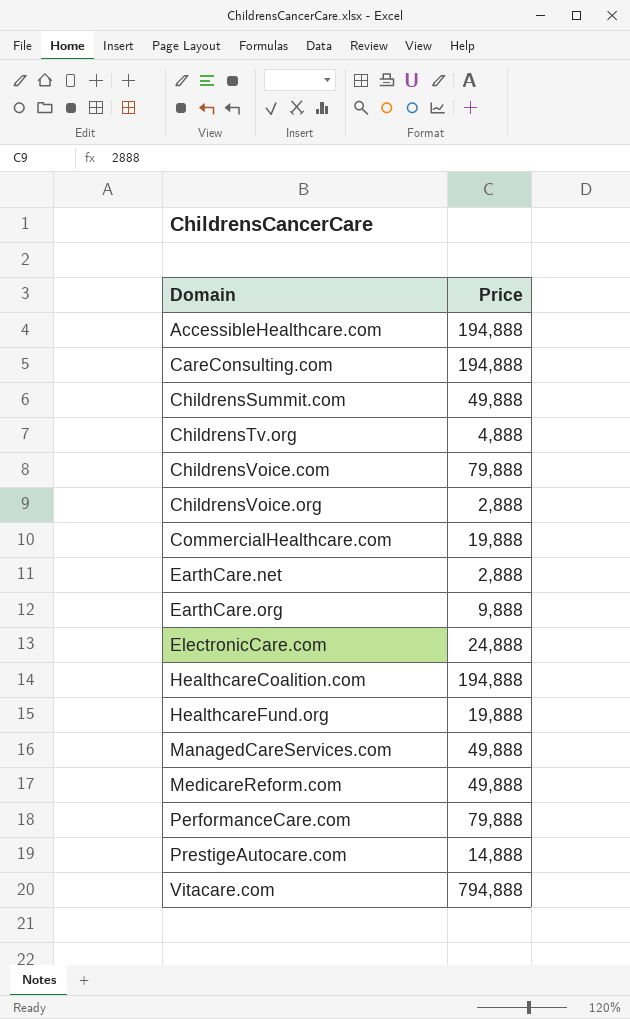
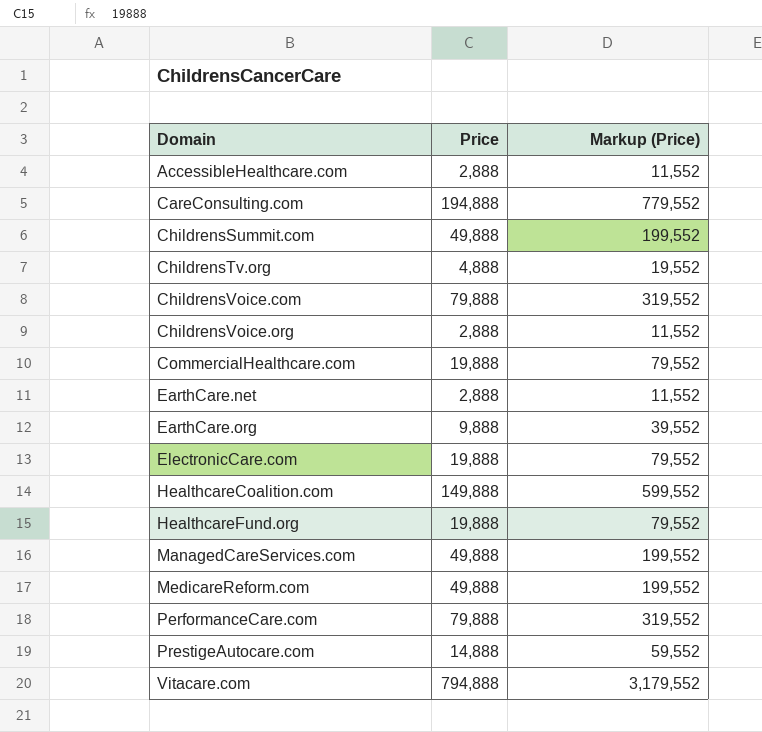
column Markup (Price) | formula: none -> [Price] * 4
AccessibleHealthcare.com | Price: 194,888 -> 2,888
ElectronicCare.com | Price: 24,888 -> 19,888
HealthcareCoalition.com | Price: 194,888 -> 149,888

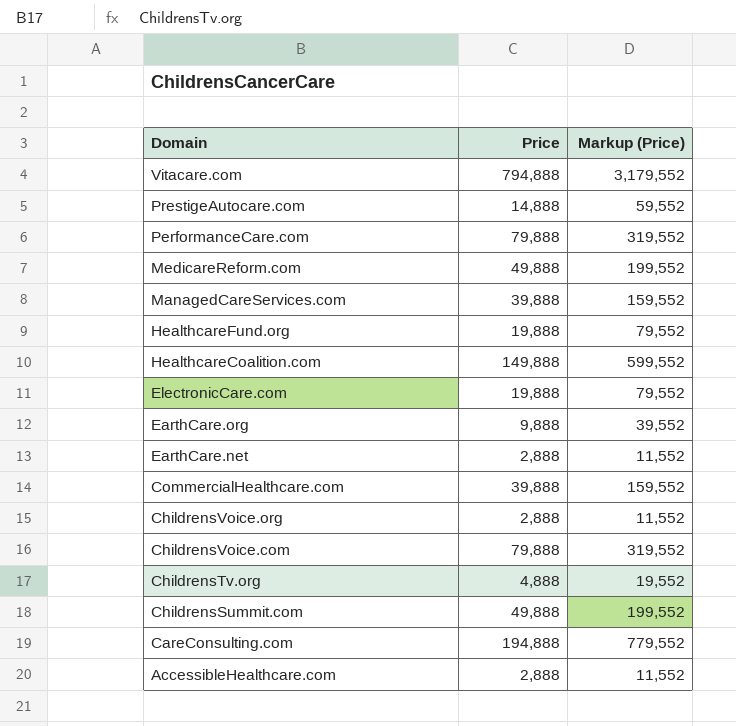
row order: Domain ascending -> Domain descending
ManagedCareServices.com | Price: 49,888 -> 39,888
ManagedCareServices.com | Markup (Price): 199,552 -> 159,552
CommercialHealthcare.com | Price: 19,888 -> 39,888
CommercialHealthcare.com | Markup (Price): 79,552 -> 159,552

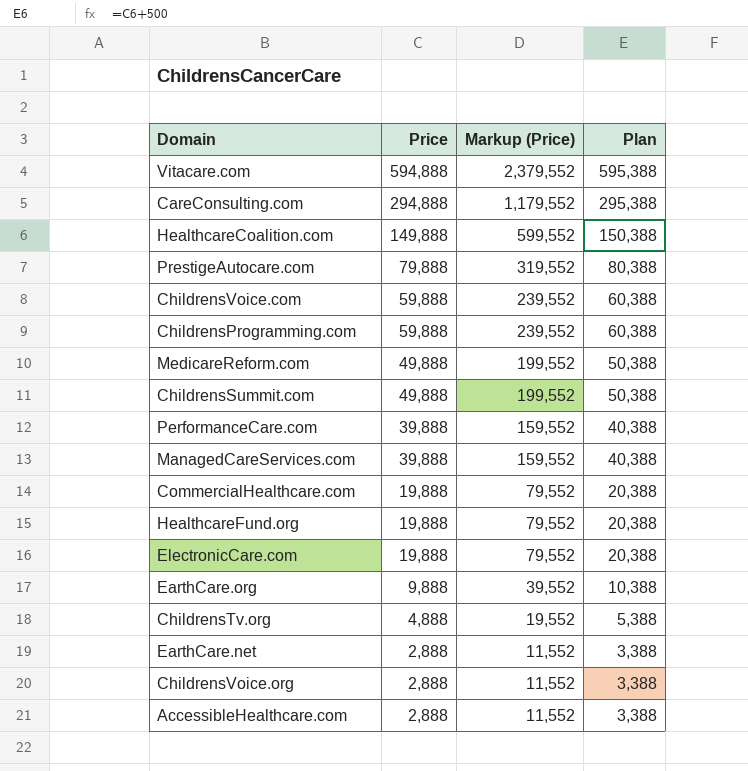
row order: Domain descending -> Price descending
column Plan | formula: none -> [Price] + 500
Vitacare.com | Price: 794,888 -> 594,888
Vitacare.com | Markup (Price): 3,179,552 -> 2,379,552
CareConsulting.com | Price: 194,888 -> 294,888
CareConsulting.com | Markup (Price): 779,552 -> 1,179,552
PrestigeAutocare.com | Price: 14,888 -> 79,888
PrestigeAutocare.com | Markup (Price): 59,552 -> 319,552
ChildrensVoice.com | Price: 79,888 -> 59,888
ChildrensVoice.com | Markup (Price): 319,552 -> 239,552
row ChildrensProgramming.com: none -> 59,888 | 239,552 | 60,388
PerformanceCare.com | Price: 79,888 -> 39,888
PerformanceCare.com | Markup (Price): 319,552 -> 159,552
CommercialHealthcare.com | Price: 39,888 -> 19,888
CommercialHealthcare.com | Markup (Price): 159,552 -> 79,552

